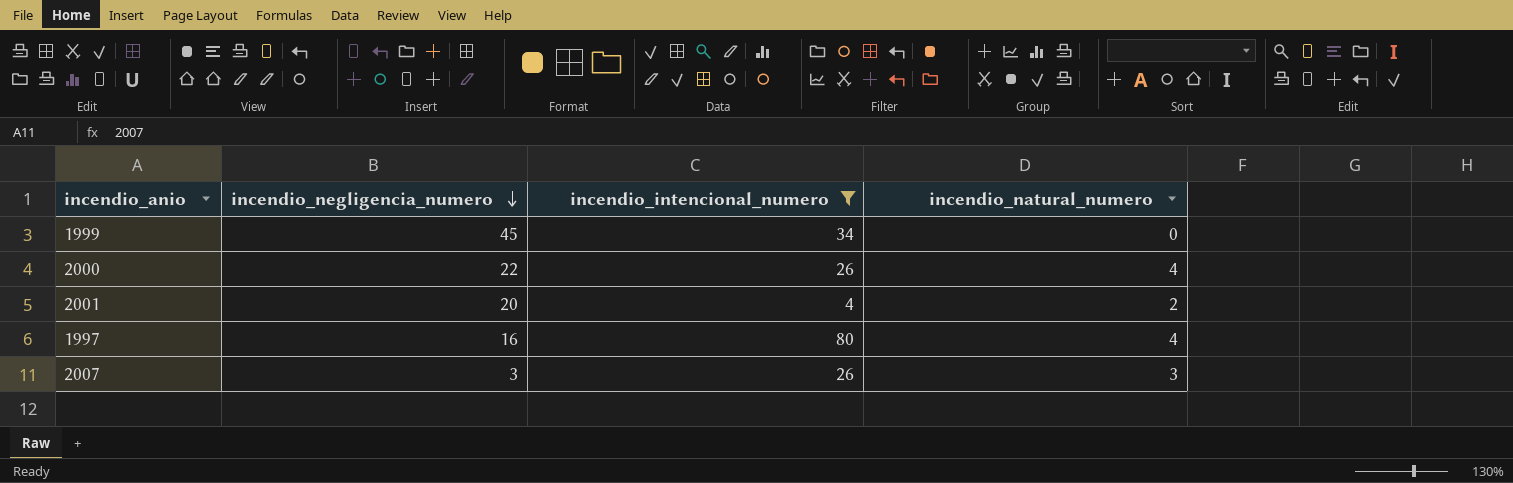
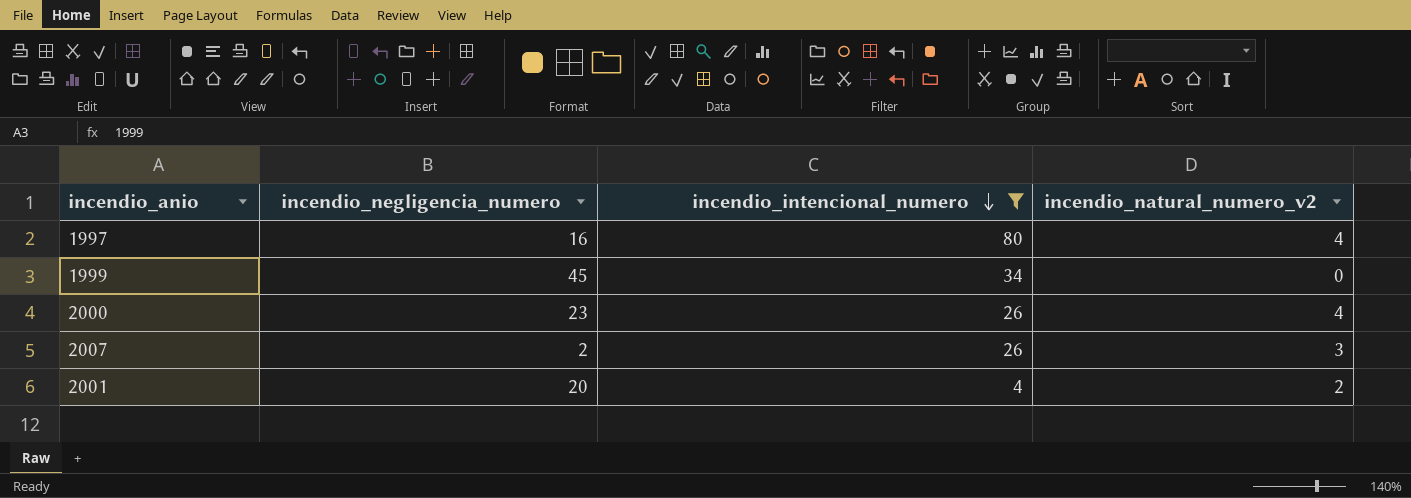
row order: incendio_negligencia_numero descending -> incendio_intencional_numero descending
column name: incendio_natural_numero -> incendio_natural_numero_v2
2000 | incendio_negligencia_numero: 22 -> 23
2007 | incendio_negligencia_numero: 3 -> 2

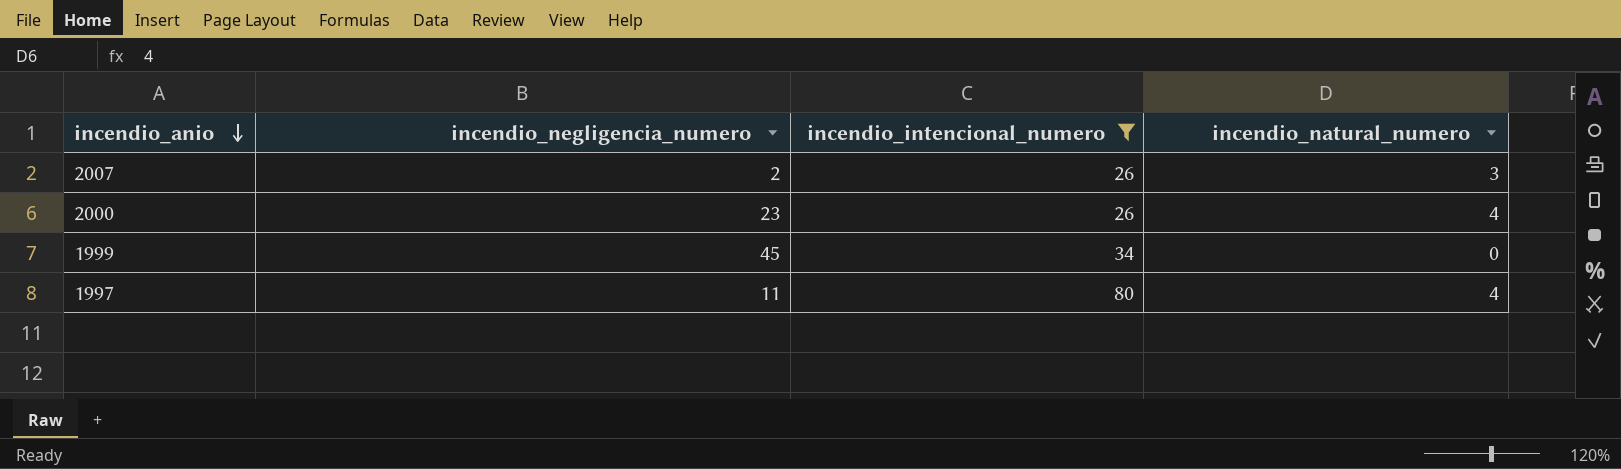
row order: incendio_intencional_numero descending -> incendio_anio descending
column name: incendio_natural_numero_v2 -> incendio_natural_numero
row 2001: 20 | 4 | 2 -> none
1997 | incendio_negligencia_numero: 16 -> 11

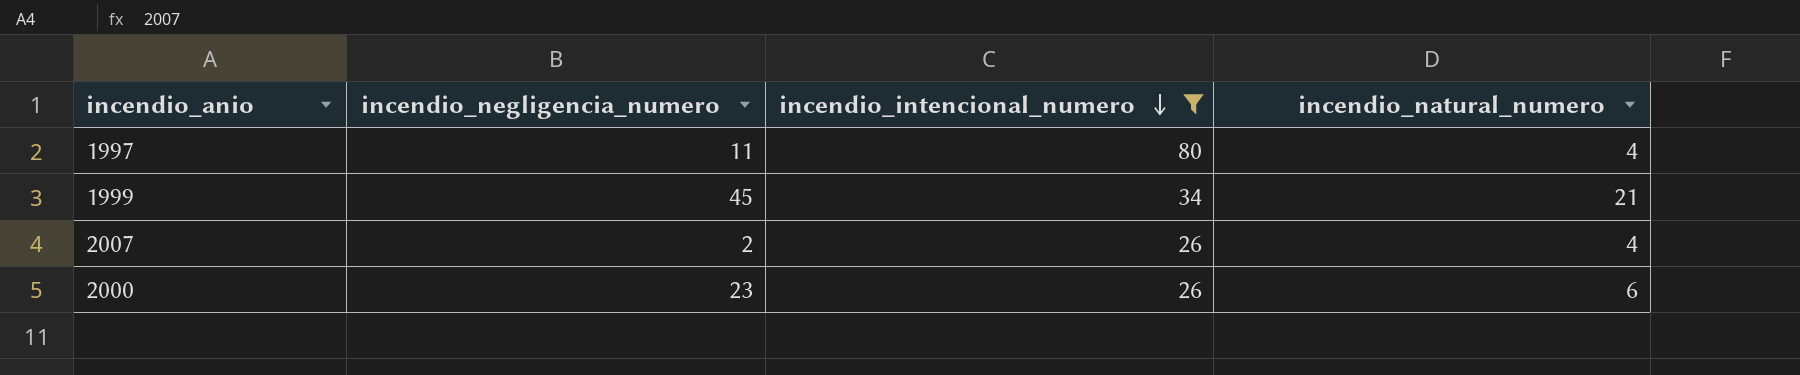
row order: incendio_anio descending -> incendio_intencional_numero descending
1999 | incendio_natural_numero: 0 -> 21
2007 | incendio_natural_numero: 3 -> 4
2000 | incendio_natural_numero: 4 -> 6

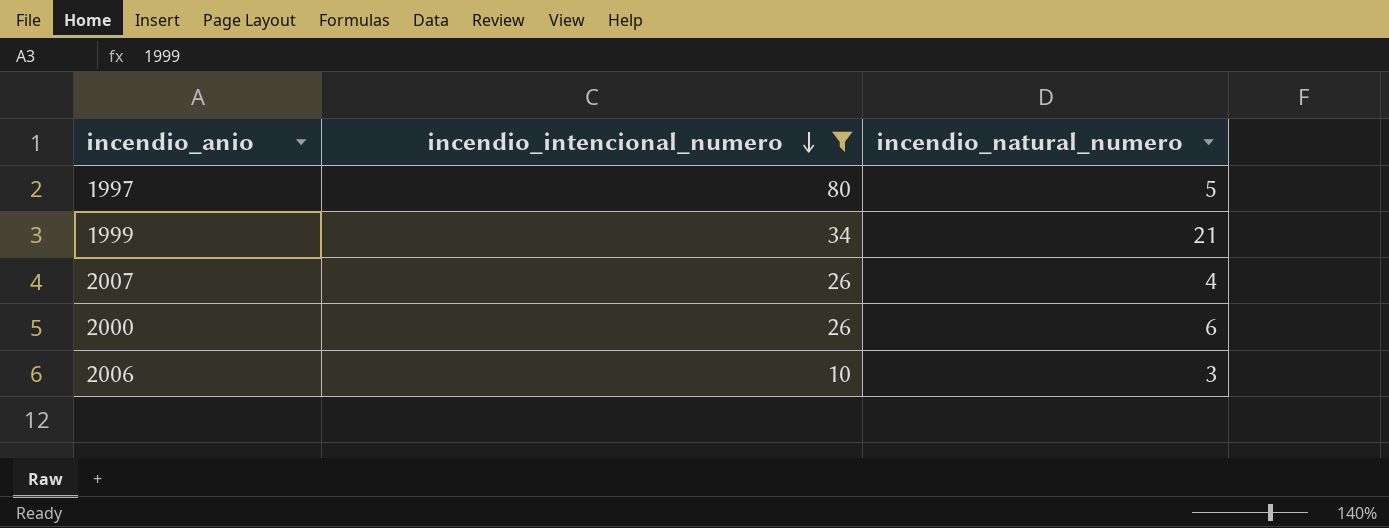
column incendio_negligencia_numero | position: 2 -> none
1997 | incendio_natural_numero: 4 -> 5
row 2006: none -> 10 | 3

